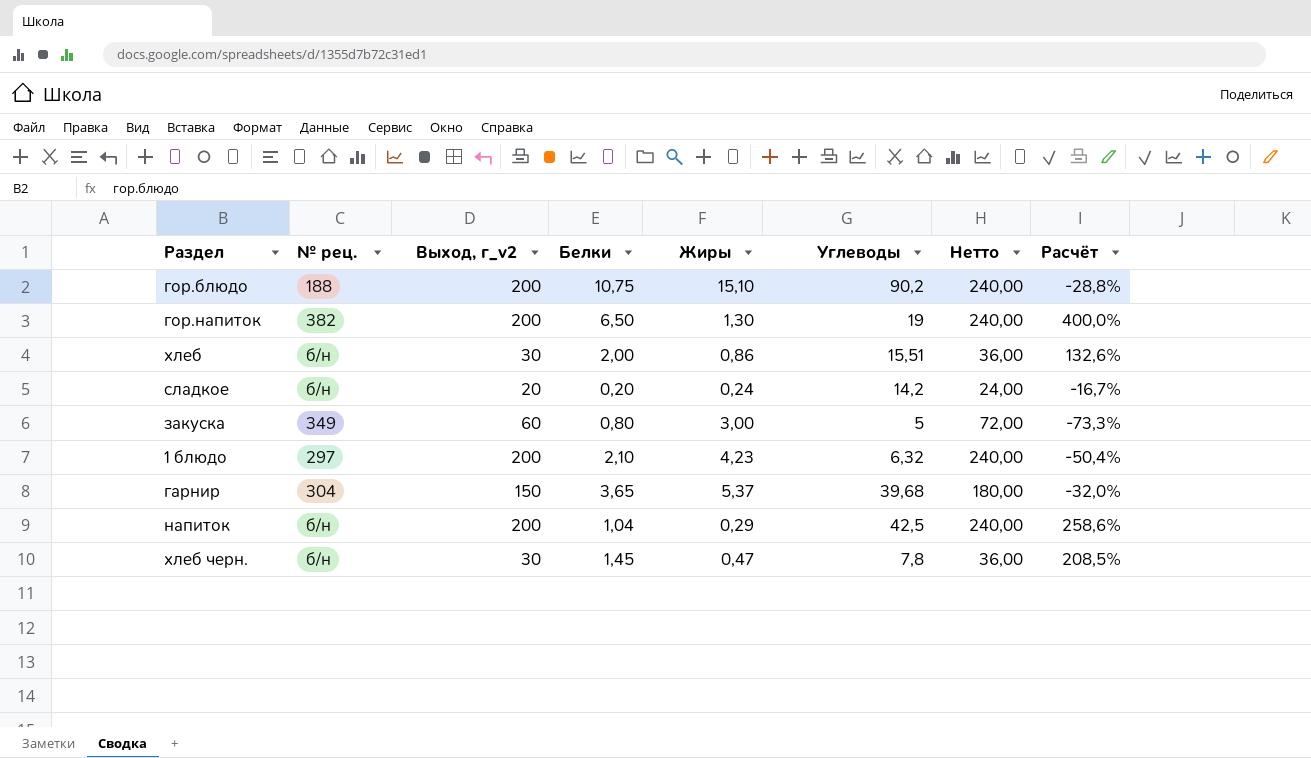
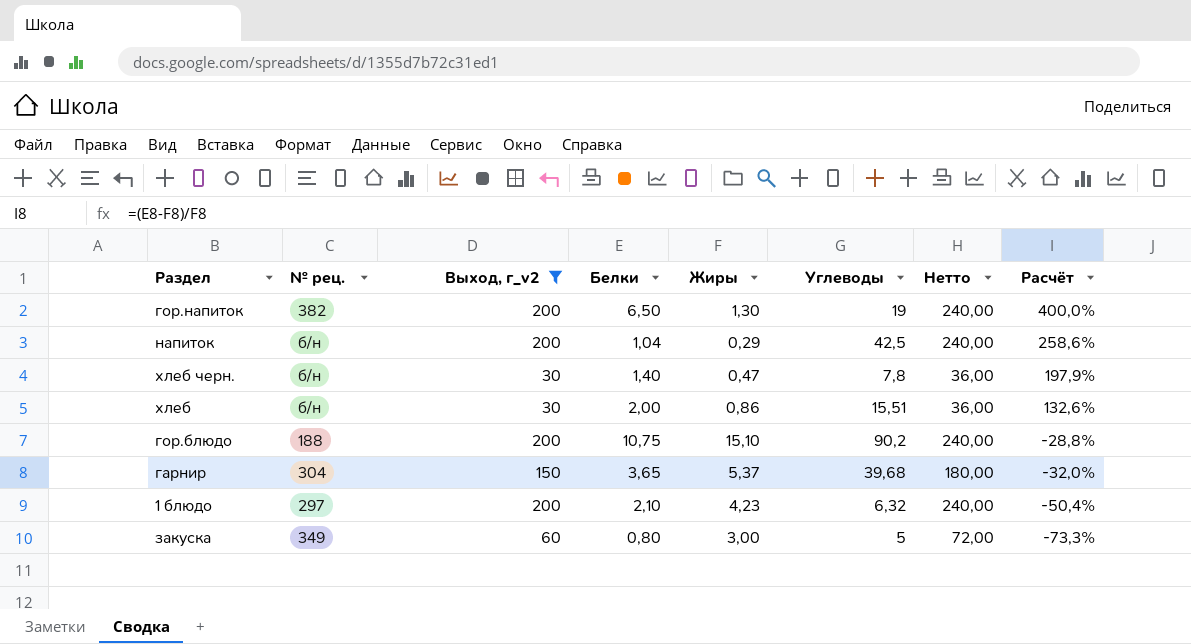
filter: none -> Выход, г_v2 != 20
row order: none -> Расчёт descending
хлеб черн. | Белки: 1,45 -> 1,40
хлеб черн. | Расчёт: 208,5% -> 197,9%

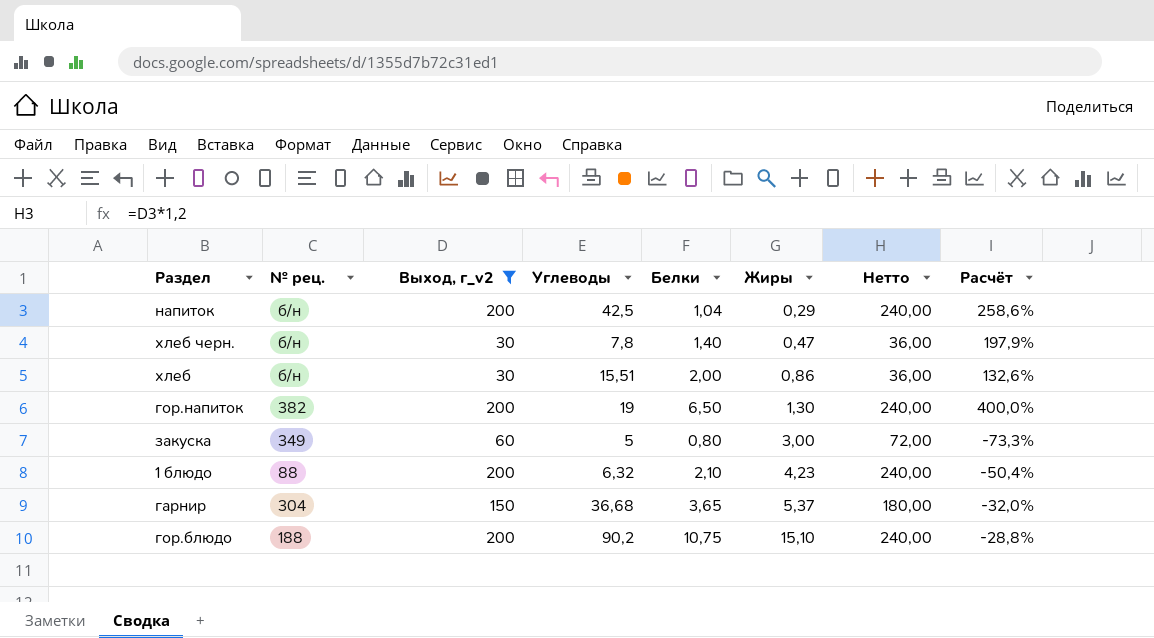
row order: Расчёт descending -> Жиры ascending
column Углеводы | position: 6 -> 4
1 блюдо | № рец.: 297 -> 88
гарнир | Углеводы: 39,68 -> 36,68

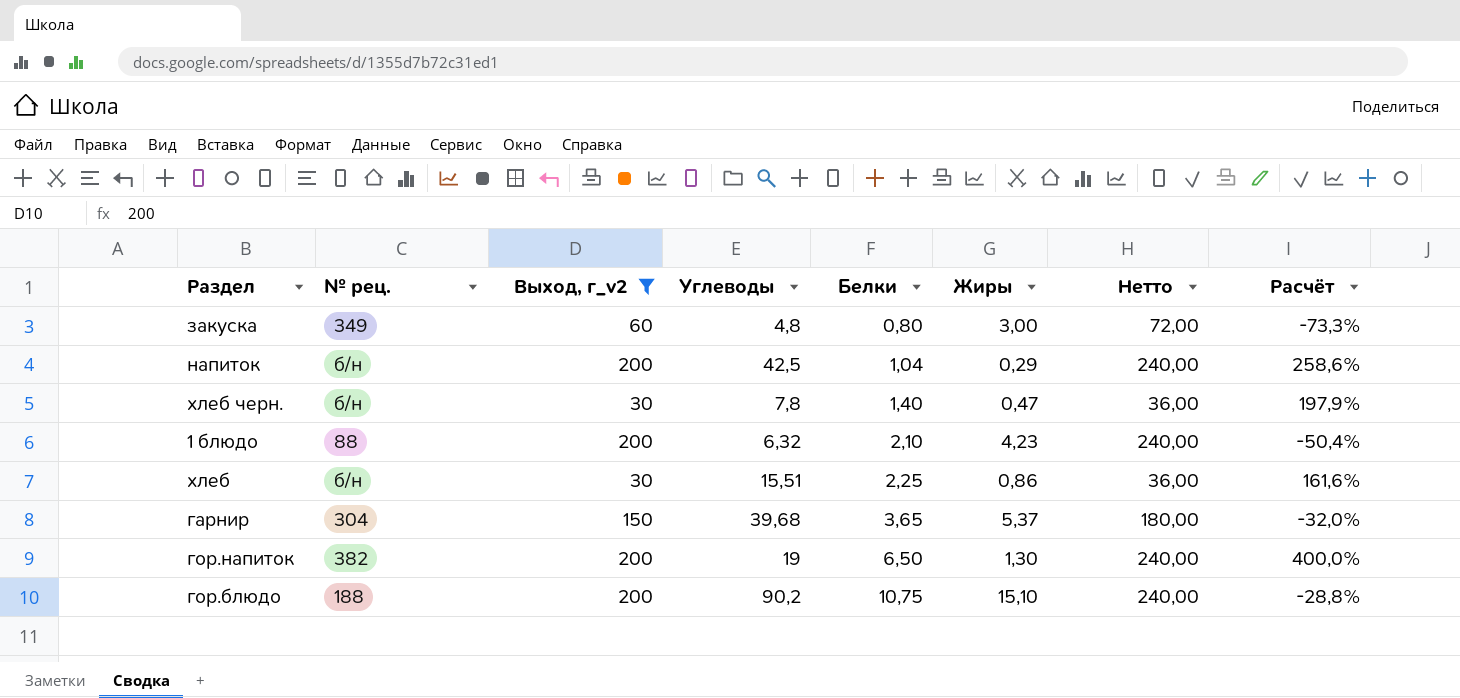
row order: Жиры ascending -> Белки ascending
закуска | Углеводы: 5 -> 4,8
хлеб | Белки: 2,00 -> 2,25
хлеб | Расчёт: 132,6% -> 161,6%
гарнир | Углеводы: 36,68 -> 39,68

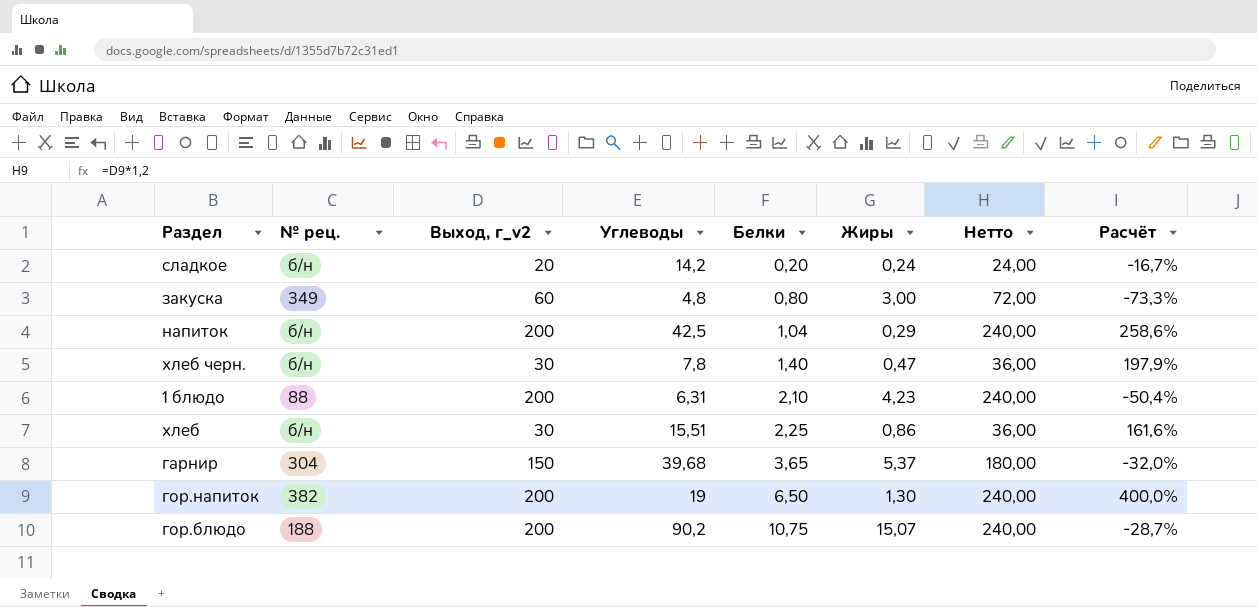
filter: Выход, г_v2 != 20 -> none
1 блюдо | Углеводы: 6,32 -> 6,31
гор.блюдо | Жиры: 15,10 -> 15,07
гор.блюдо | Расчёт: -28,8% -> -28,7%

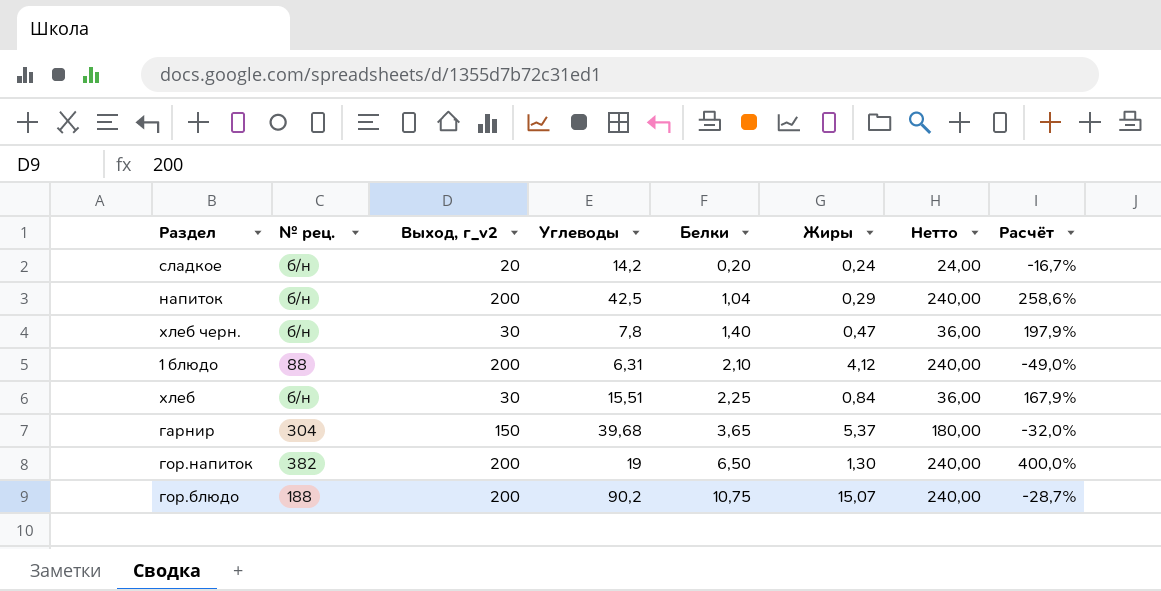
row закуска: 349 | 60 | 4,8 | 0,80 | 3,00 | 72,00 | -73,3% -> none
1 блюдо | Жиры: 4,23 -> 4,12
1 блюдо | Расчёт: -50,4% -> -49,0%
хлеб | Жиры: 0,86 -> 0,84
хлеб | Расчёт: 161,6% -> 167,9%

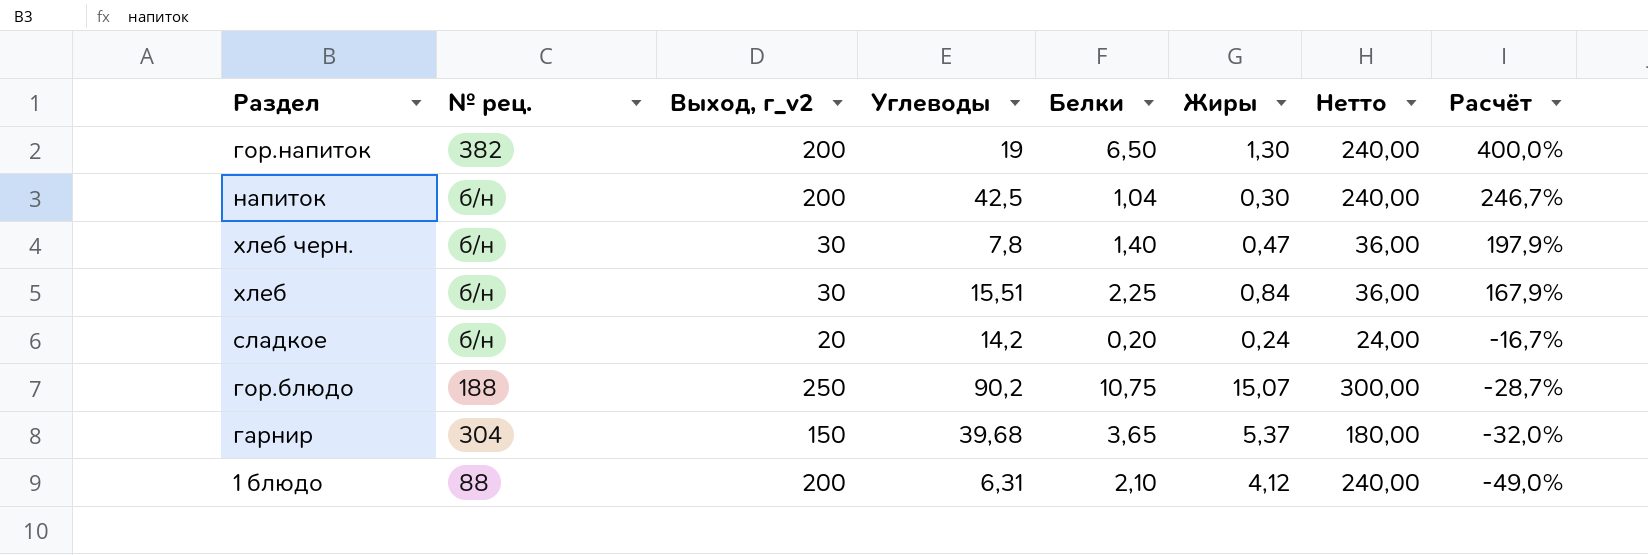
row order: Белки ascending -> Расчёт descending
напиток | Жиры: 0,29 -> 0,30
напиток | Расчёт: 258,6% -> 246,7%
гор.блюдо | Выход, г_v2: 200 -> 250
гор.блюдо | Нетто: 240,00 -> 300,00

